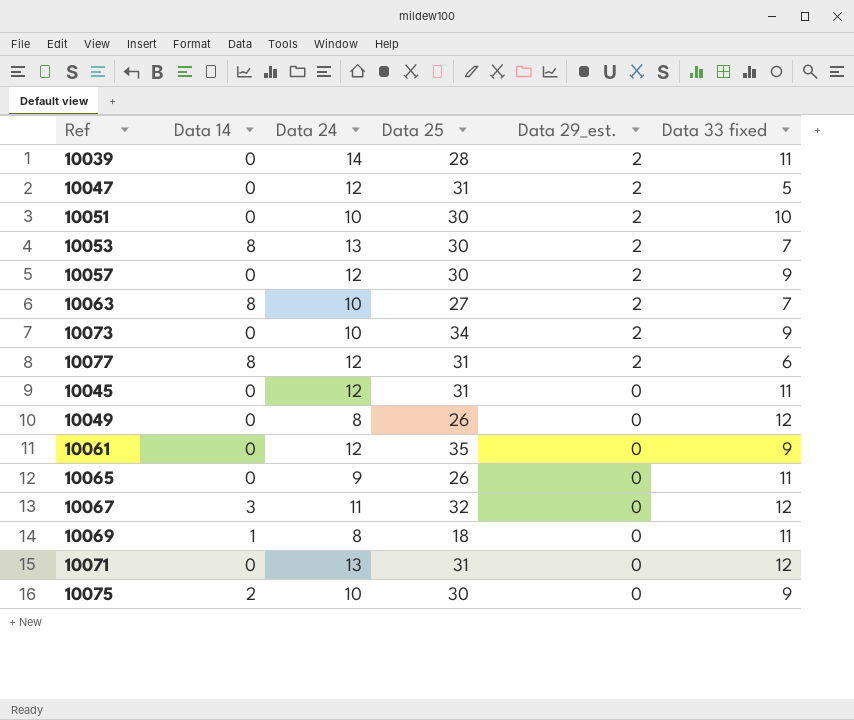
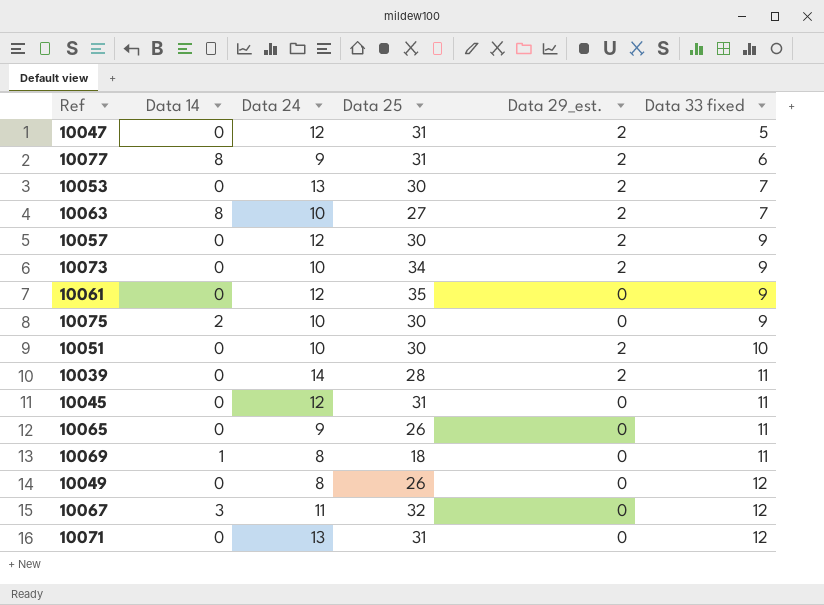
row order: Data 29_est. descending -> Data 33 fixed ascending
10077 | Data 24: 12 -> 9
10053 | Data 14: 8 -> 0

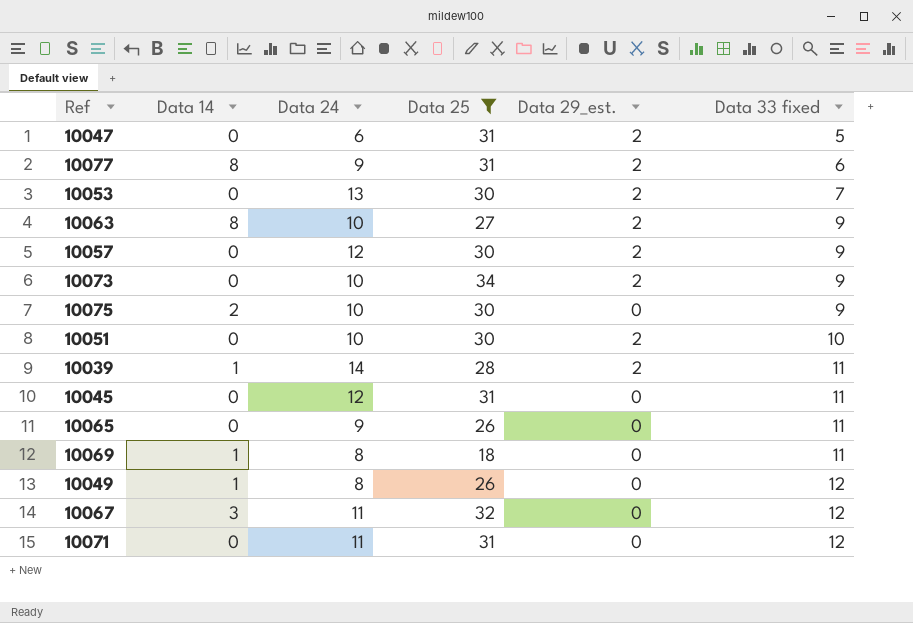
filter: none -> Data 25 != 35
10047 | Data 24: 12 -> 6
10063 | Data 33 fixed: 7 -> 9
10039 | Data 14: 0 -> 1
10049 | Data 14: 0 -> 1
10071 | Data 24: 13 -> 11

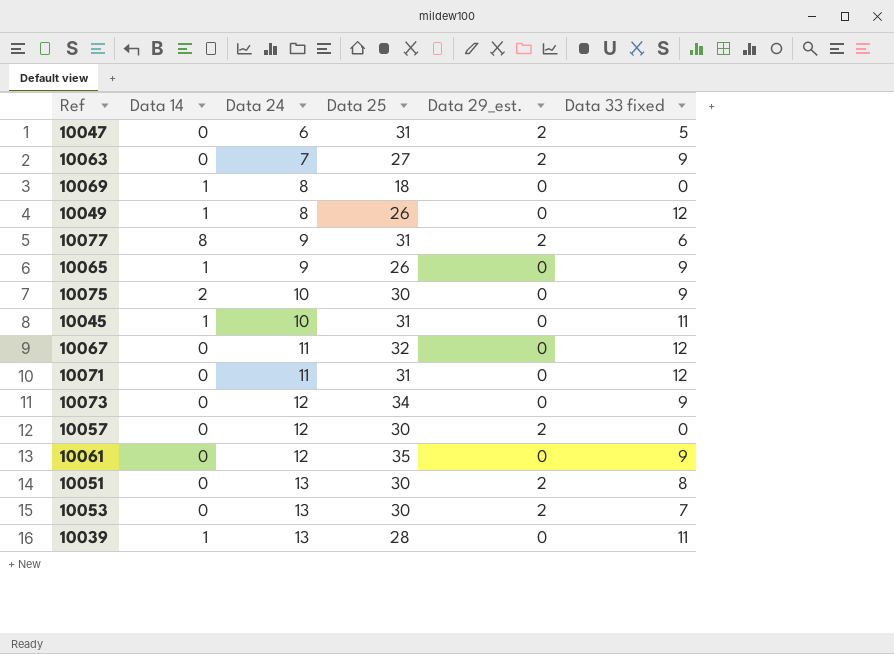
filter: Data 25 != 35 -> none
row order: Data 33 fixed ascending -> Data 24 ascending
10063 | Data 14: 8 -> 0
10063 | Data 24: 10 -> 7
10069 | Data 33 fixed: 11 -> 0
10065 | Data 14: 0 -> 1
10065 | Data 33 fixed: 11 -> 9
10045 | Data 14: 0 -> 1
10045 | Data 24: 12 -> 10
10067 | Data 14: 3 -> 0
10073 | Data 24: 10 -> 12
10073 | Data 29_est.: 2 -> 0
10057 | Data 33 fixed: 9 -> 0
10051 | Data 24: 10 -> 13
10051 | Data 33 fixed: 10 -> 8
10039 | Data 24: 14 -> 13
10039 | Data 29_est.: 2 -> 0

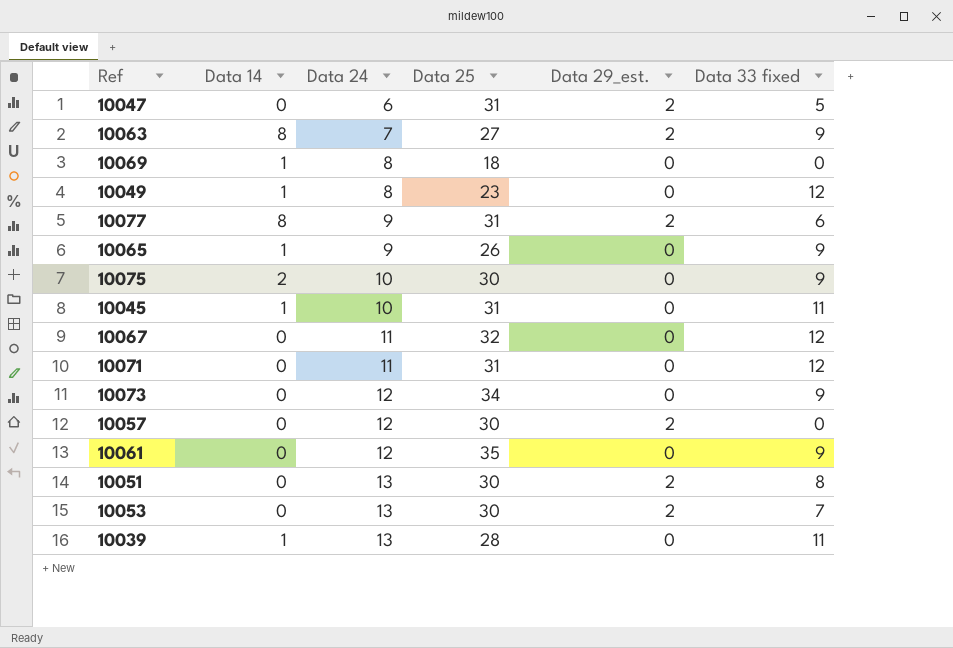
10063 | Data 14: 0 -> 8
10049 | Data 25: 26 -> 23

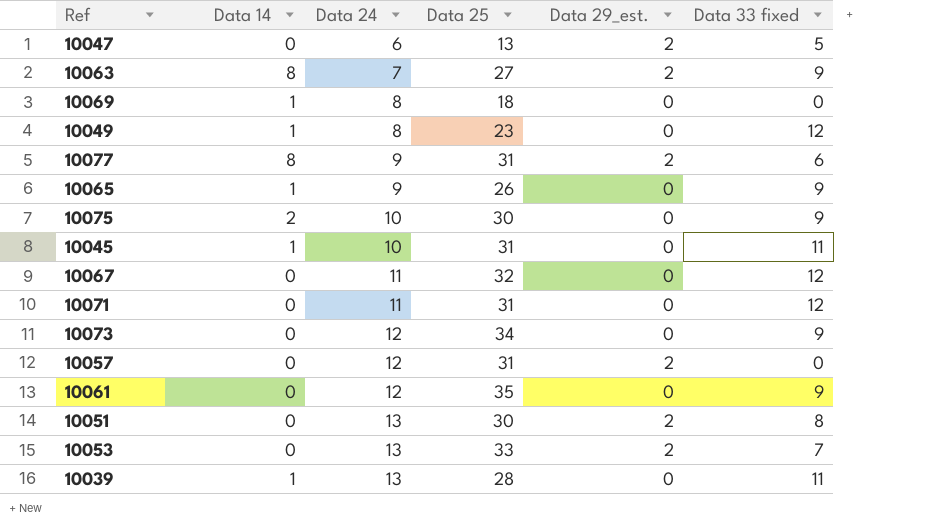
10047 | Data 25: 31 -> 13
10057 | Data 25: 30 -> 31
10053 | Data 25: 30 -> 33

